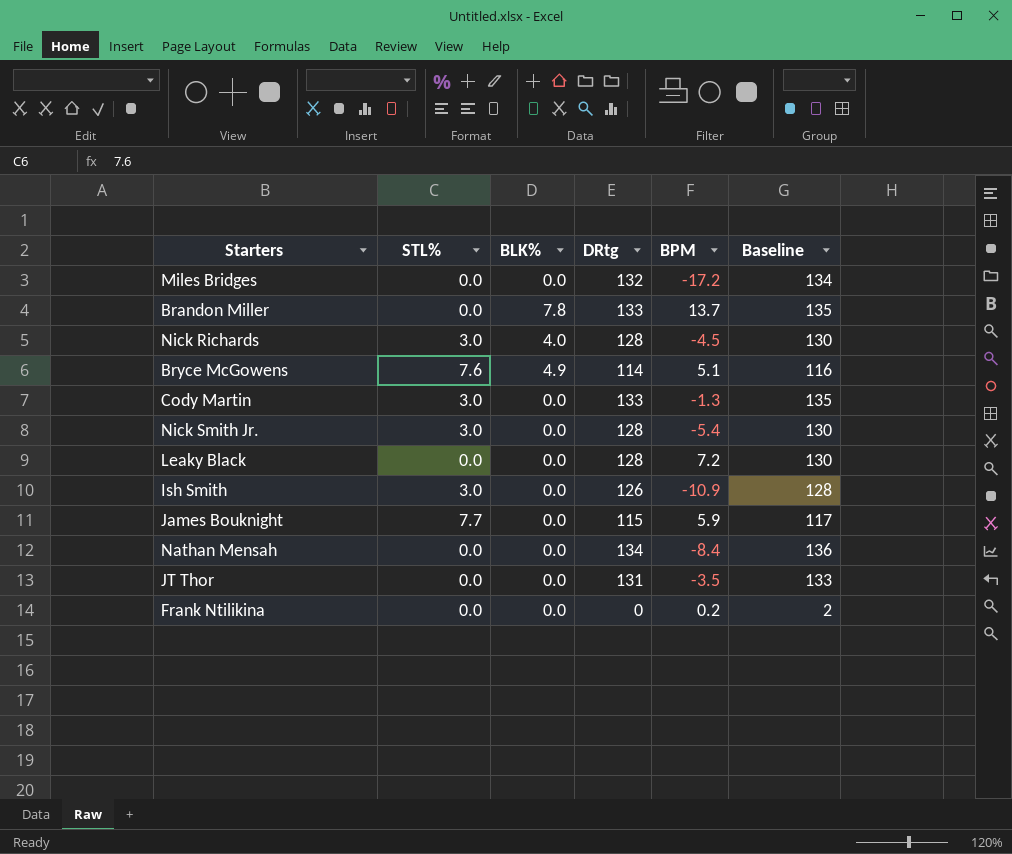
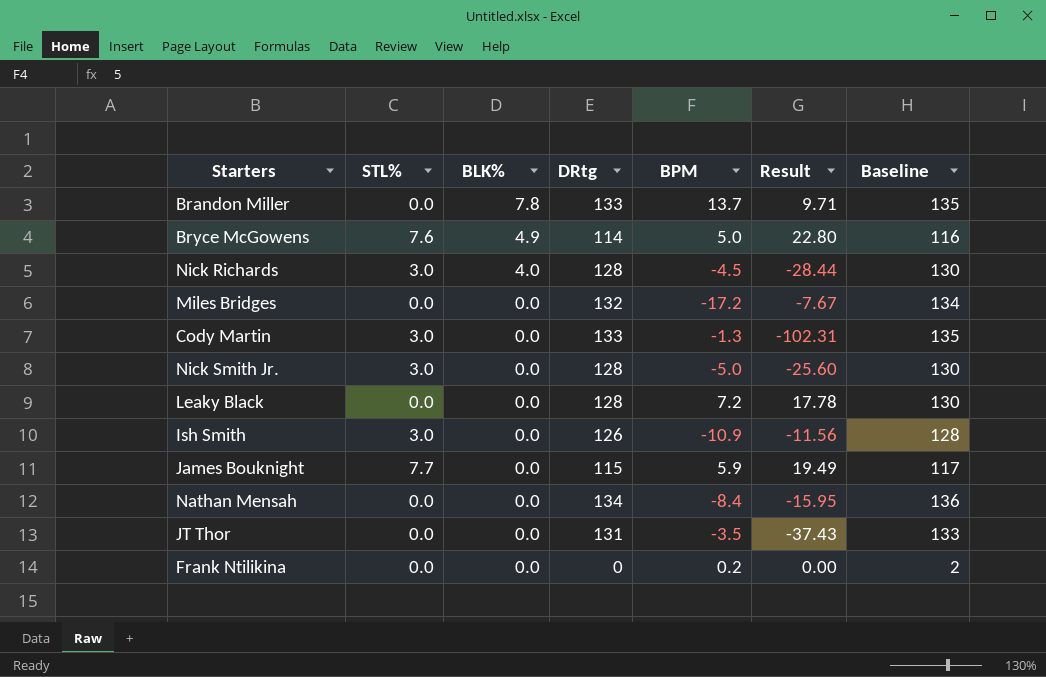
row order: none -> BLK% descending
column Result | formula: none -> [DRtg] / [BPM]
Bryce McGowens | BPM: 5.1 -> 5.0
Nick Smith Jr. | BPM: -5.4 -> -5.0

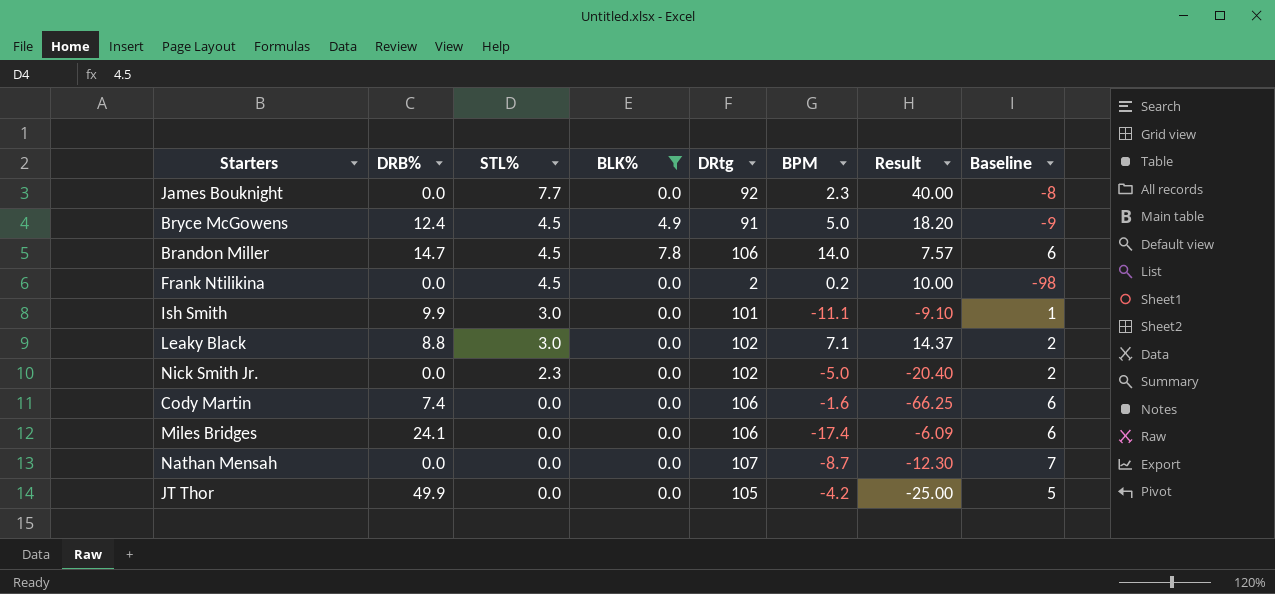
filter: none -> BLK% != 4.0
row order: BLK% descending -> STL% descending
column DRB% | position: none -> 2
column Baseline | formula: [DRtg] + 2 -> [DRtg] - 100
James Bouknight | DRtg: 115 -> 92
James Bouknight | BPM: 5.9 -> 2.3
James Bouknight | Result: 19.49 -> 40.00
Bryce McGowens | STL%: 7.6 -> 4.5
Bryce McGowens | DRtg: 114 -> 91
Bryce McGowens | Result: 22.80 -> 18.20
Brandon Miller | STL%: 0.0 -> 4.5
Brandon Miller | DRtg: 133 -> 106
Brandon Miller | BPM: 13.7 -> 14.0
Brandon Miller | Result: 9.71 -> 7.57
Frank Ntilikina | STL%: 0.0 -> 4.5
Frank Ntilikina | DRtg: 0 -> 2
Frank Ntilikina | Result: 0.00 -> 10.00
Ish Smith | DRtg: 126 -> 101
Ish Smith | BPM: -10.9 -> -11.1
Ish Smith | Result: -11.56 -> -9.10
Leaky Black | STL%: 0.0 -> 3.0
Leaky Black | DRtg: 128 -> 102
Leaky Black | BPM: 7.2 -> 7.1
Leaky Black | Result: 17.78 -> 14.37
Nick Smith Jr. | STL%: 3.0 -> 2.3
Nick Smith Jr. | DRtg: 128 -> 102
Nick Smith Jr. | Result: -25.60 -> -20.40
Cody Martin | STL%: 3.0 -> 0.0
Cody Martin | DRtg: 133 -> 106
Cody Martin | BPM: -1.3 -> -1.6
Cody Martin | Result: -102.31 -> -66.25
Miles Bridges | DRtg: 132 -> 106
Miles Bridges | BPM: -17.2 -> -17.4
Miles Bridges | Result: -7.67 -> -6.09
Nathan Mensah | DRtg: 134 -> 107
Nathan Mensah | BPM: -8.4 -> -8.7
Nathan Mensah | Result: -15.95 -> -12.30
JT Thor | DRtg: 131 -> 105
JT Thor | BPM: -3.5 -> -4.2
JT Thor | Result: -37.43 -> -25.00

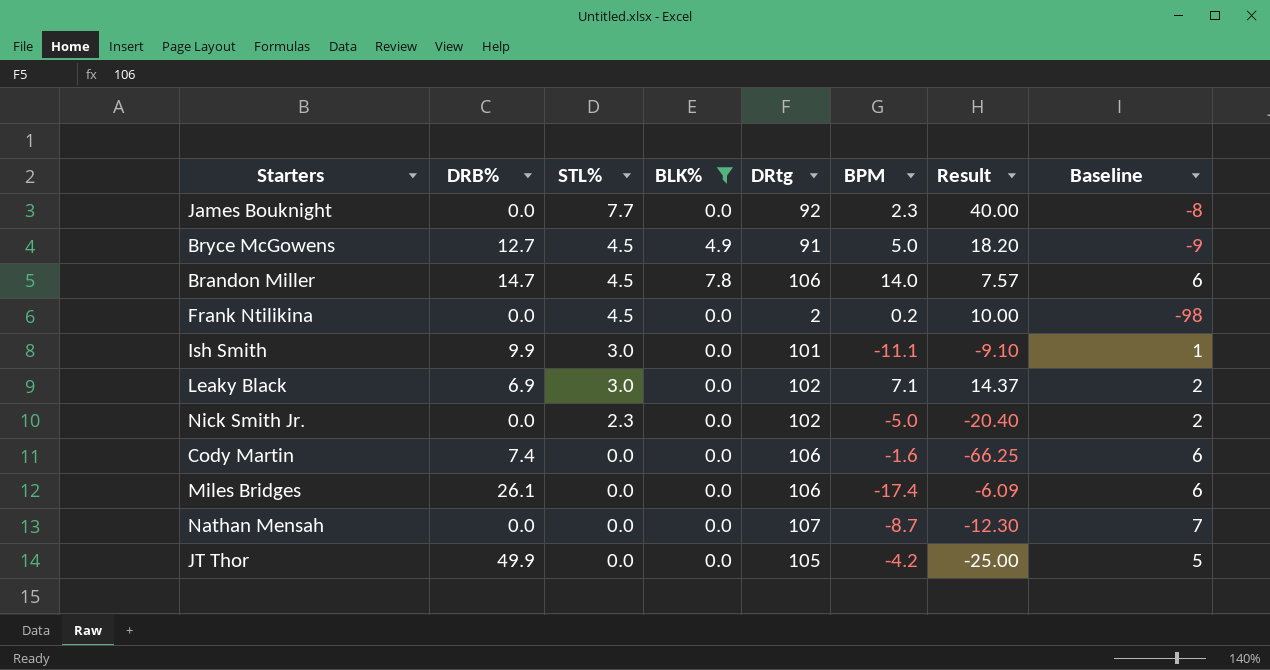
Bryce McGowens | DRB%: 12.4 -> 12.7
Leaky Black | DRB%: 8.8 -> 6.9
Miles Bridges | DRB%: 24.1 -> 26.1

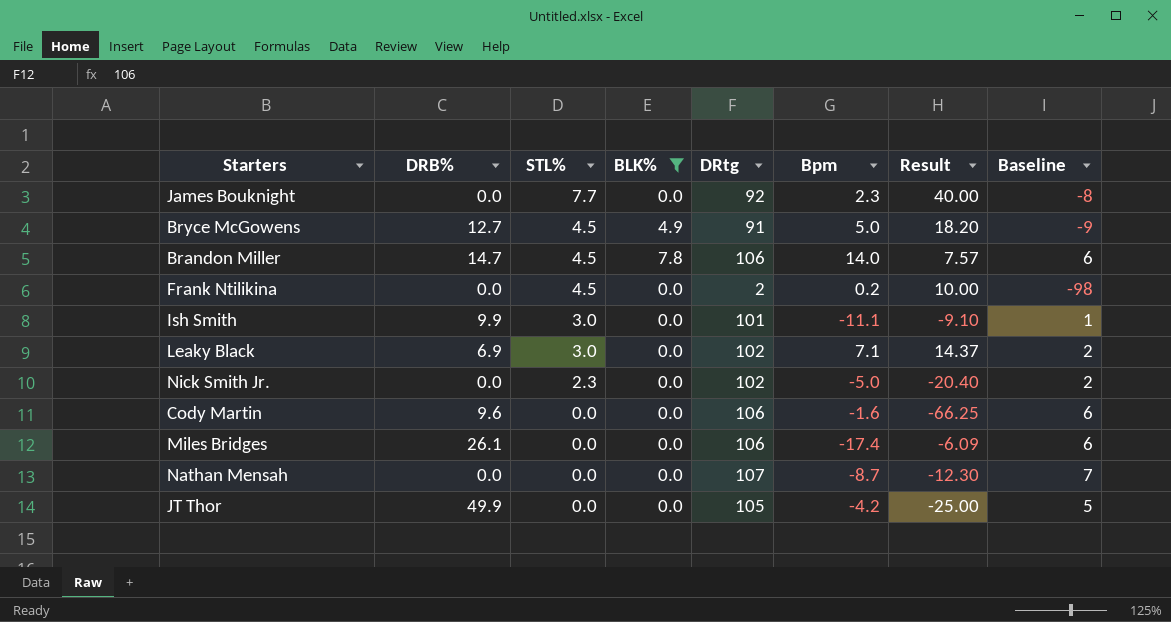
column name: BPM -> Bpm
Cody Martin | DRB%: 7.4 -> 9.6

